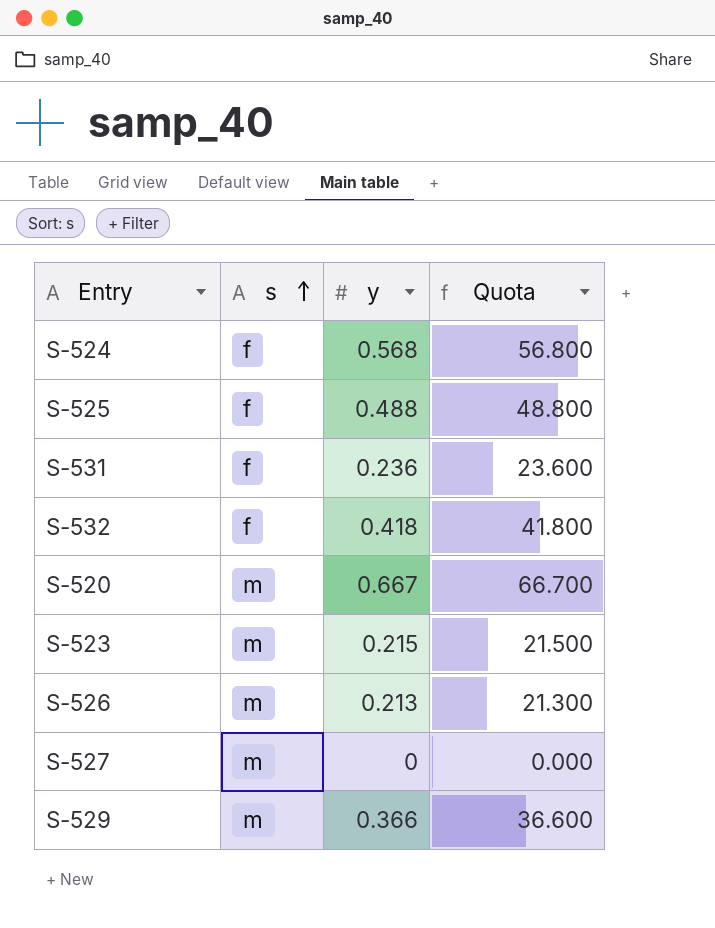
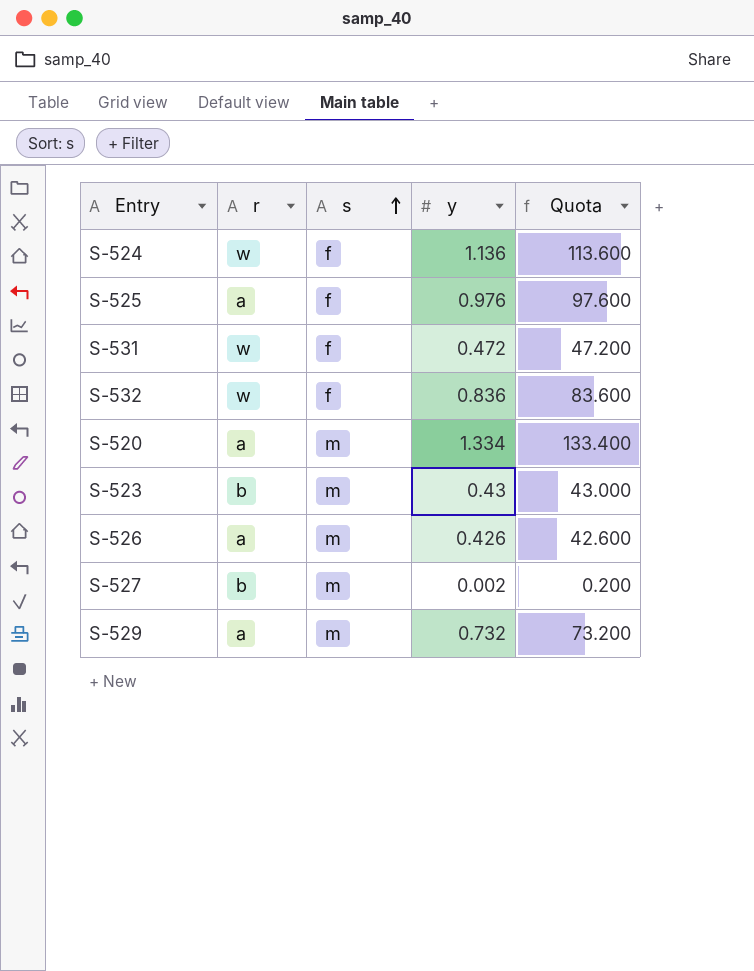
column r | position: none -> 2
S-524 | y: 0.568 -> 1.136
S-524 | Quota: 56.800 -> 113.600
S-525 | y: 0.488 -> 0.976
S-525 | Quota: 48.800 -> 97.600
S-531 | y: 0.236 -> 0.472
S-531 | Quota: 23.600 -> 47.200
S-532 | y: 0.418 -> 0.836
S-532 | Quota: 41.800 -> 83.600
S-520 | y: 0.667 -> 1.334
S-520 | Quota: 66.700 -> 133.400
S-523 | y: 0.215 -> 0.43
S-523 | Quota: 21.500 -> 43.000
S-526 | y: 0.213 -> 0.426
S-526 | Quota: 21.300 -> 42.600
S-527 | y: 0 -> 0.002
S-527 | Quota: 0.000 -> 0.200
S-529 | y: 0.366 -> 0.732
S-529 | Quota: 36.600 -> 73.200

